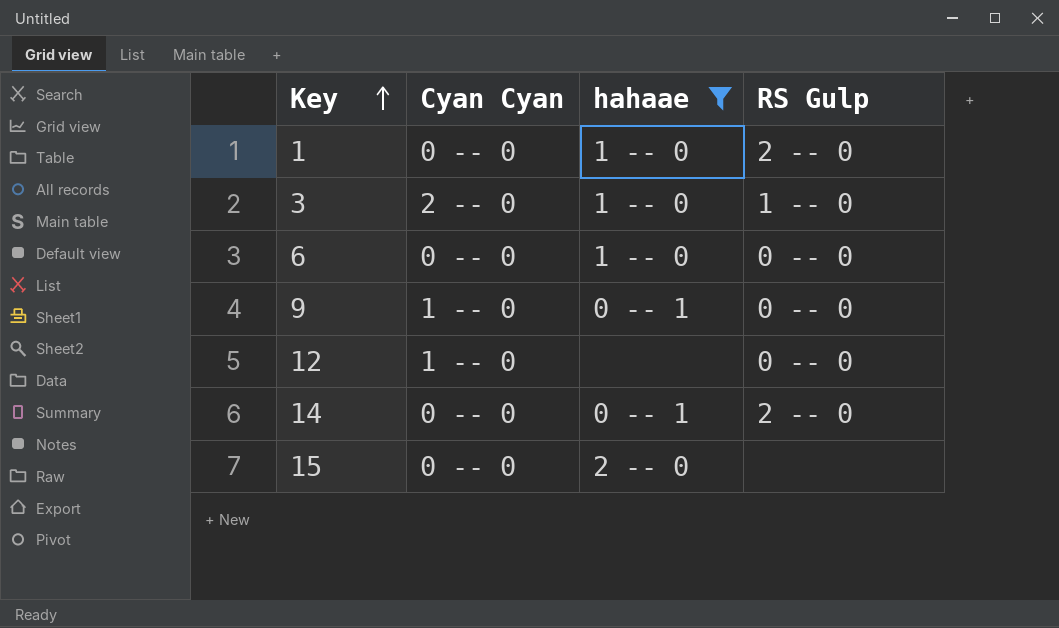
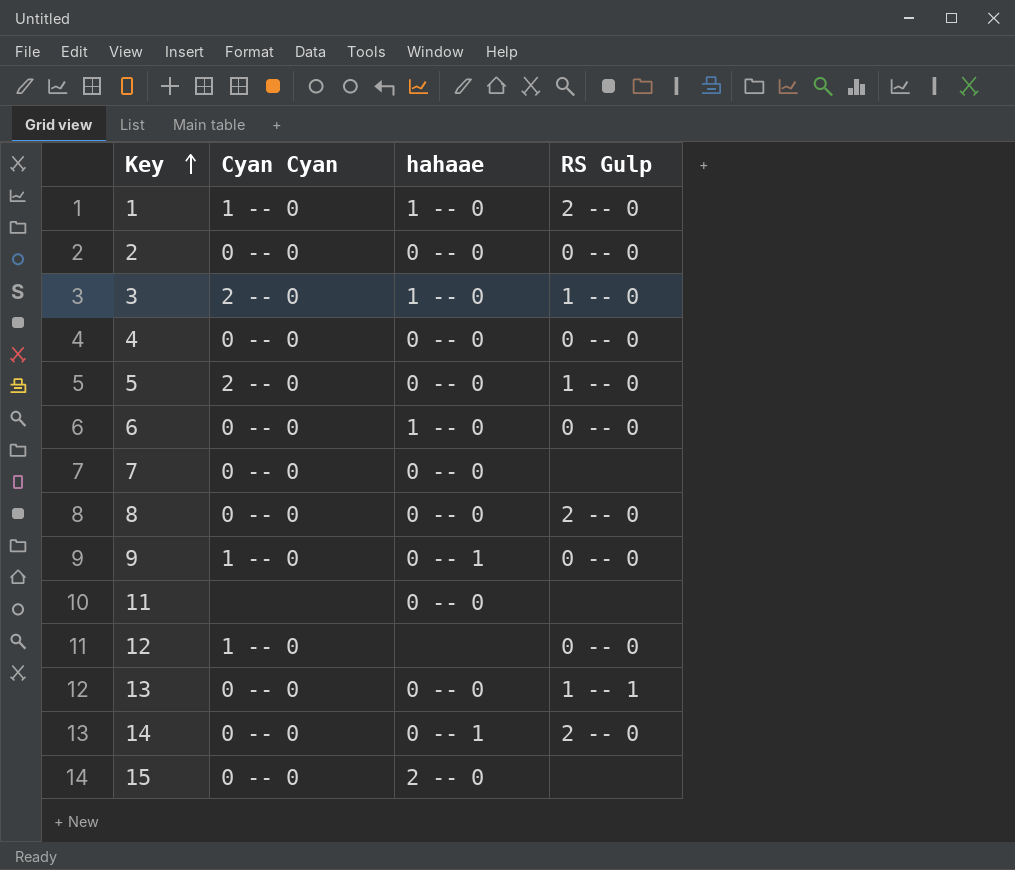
filter: hahaae != 0 -- 0 -> none
1 | Cyan Cyan: 0 -- 0 -> 1 -- 0

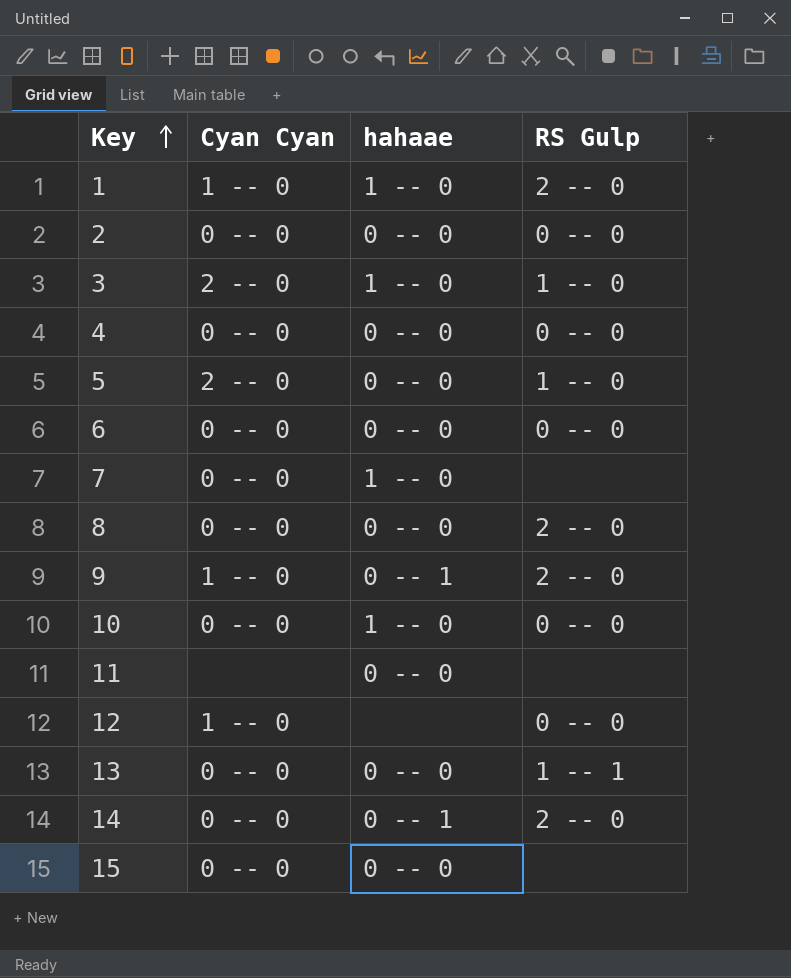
6 | hahaae: 1 -- 0 -> 0 -- 0
7 | hahaae: 0 -- 0 -> 1 -- 0
9 | RS Gulp: 0 -- 0 -> 2 -- 0
row 10: none -> 0 -- 0 | 1 -- 0 | 0 -- 0
15 | hahaae: 2 -- 0 -> 0 -- 0

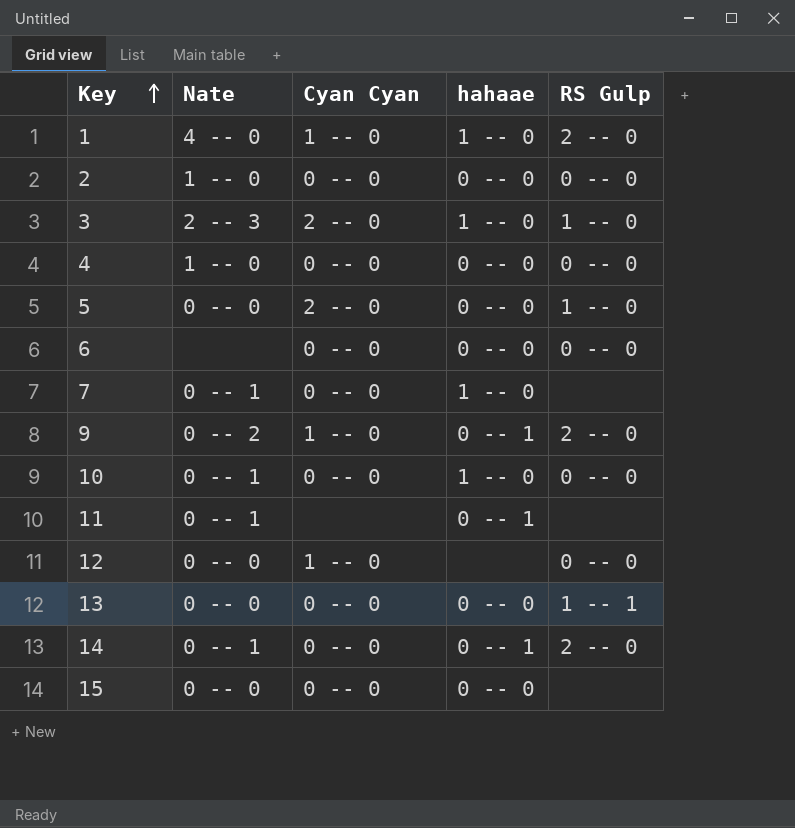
column Nate | position: none -> 2
row 8: 0 -- 0 | 0 -- 0 | 2 -- 0 -> none
11 | hahaae: 0 -- 0 -> 0 -- 1

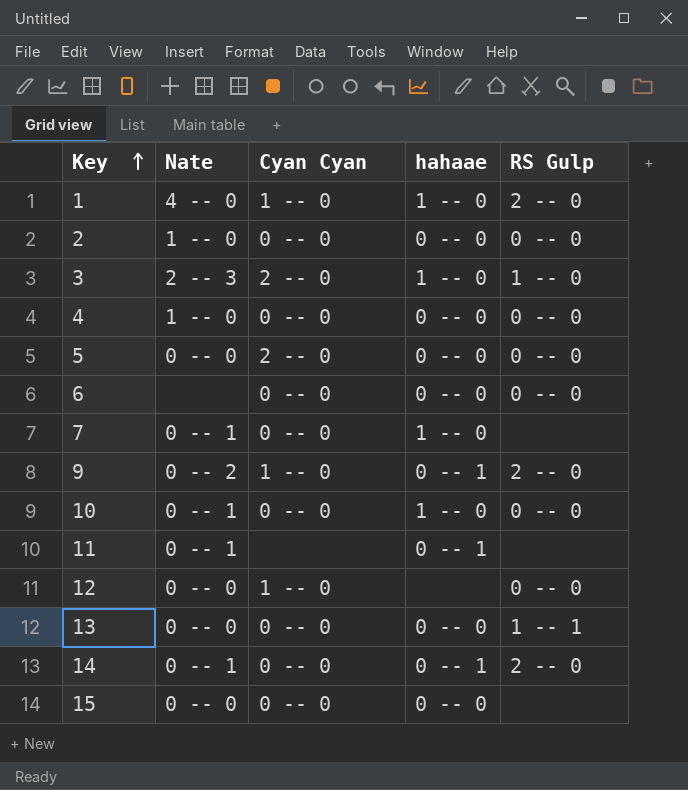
5 | RS Gulp: 1 -- 0 -> 0 -- 0

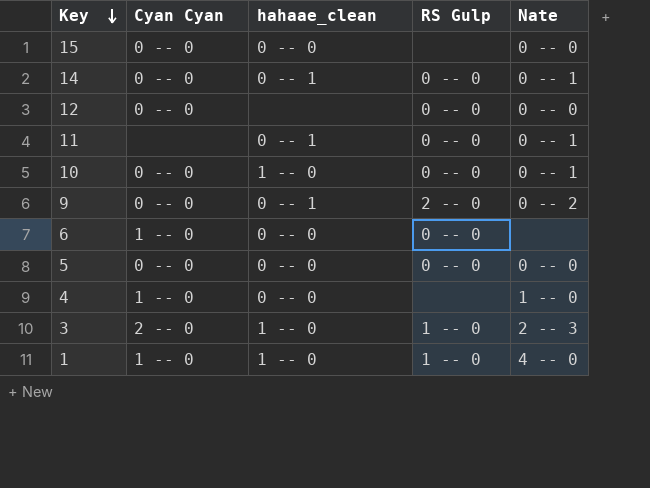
row order: Key ascending -> Key descending
column name: hahaae -> hahaae_clean
column Nate | position: 2 -> 5
row 2: 1 -- 0 | 0 -- 0 | 0 -- 0 | 0 -- 0 -> none
row 7: 0 -- 1 | 0 -- 0 | 1 -- 0 | none -> none
row 13: 0 -- 0 | 0 -- 0 | 0 -- 0 | 1 -- 1 -> none
14 | RS Gulp: 2 -- 0 -> 0 -- 0
12 | Cyan Cyan: 1 -- 0 -> 0 -- 0
11 | RS Gulp: none -> 0 -- 0
9 | Cyan Cyan: 1 -- 0 -> 0 -- 0
6 | Cyan Cyan: 0 -- 0 -> 1 -- 0
5 | Cyan Cyan: 2 -- 0 -> 0 -- 0
4 | Cyan Cyan: 0 -- 0 -> 1 -- 0
4 | RS Gulp: 0 -- 0 -> none
1 | RS Gulp: 2 -- 0 -> 1 -- 0

